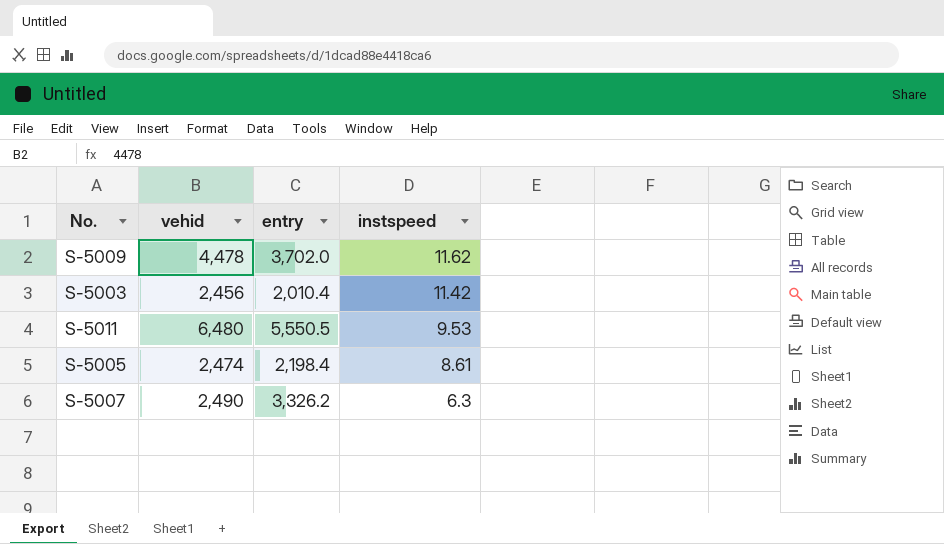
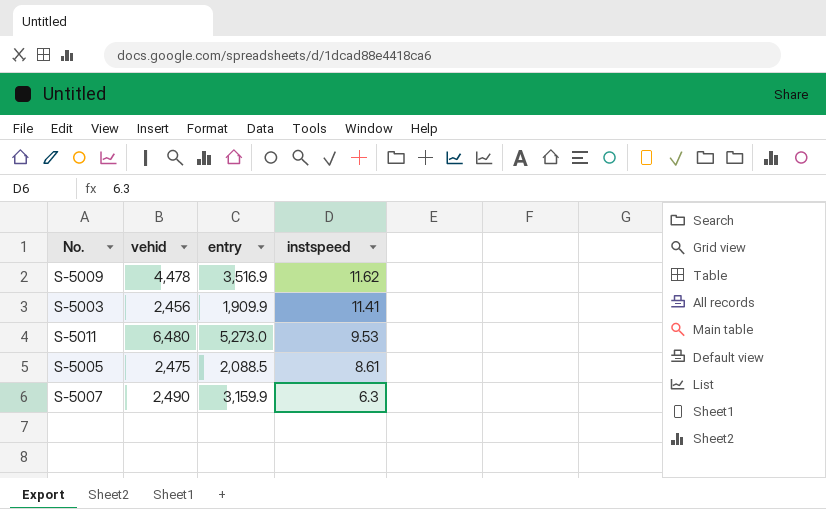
S-5009 | entry: 3,702.0 -> 3,516.9
S-5003 | entry: 2,010.4 -> 1,909.9
S-5003 | instspeed: 11.42 -> 11.41
S-5011 | entry: 5,550.5 -> 5,273.0
S-5005 | vehid: 2,474 -> 2,475
S-5005 | entry: 2,198.4 -> 2,088.5
S-5007 | entry: 3,326.2 -> 3,159.9

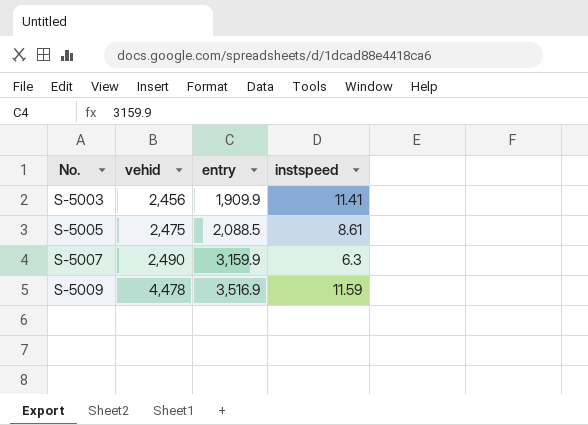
row order: instspeed descending -> No. ascending
row S-5011: 6,480 | 5,273.0 | 9.53 -> none
S-5009 | instspeed: 11.62 -> 11.59

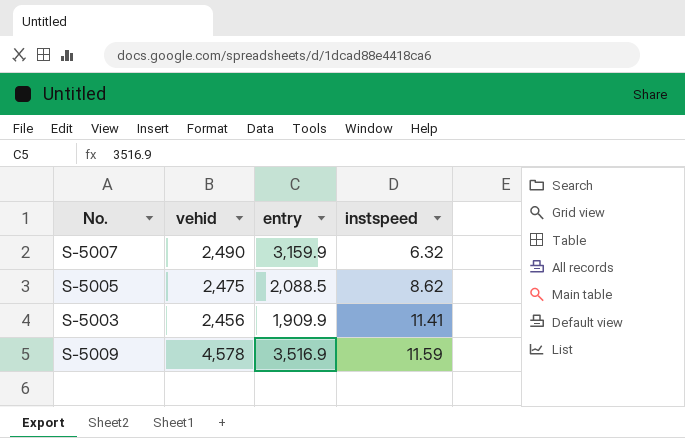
row order: No. ascending -> instspeed ascending
S-5007 | instspeed: 6.3 -> 6.32
S-5005 | instspeed: 8.61 -> 8.62
S-5009 | vehid: 4,478 -> 4,578

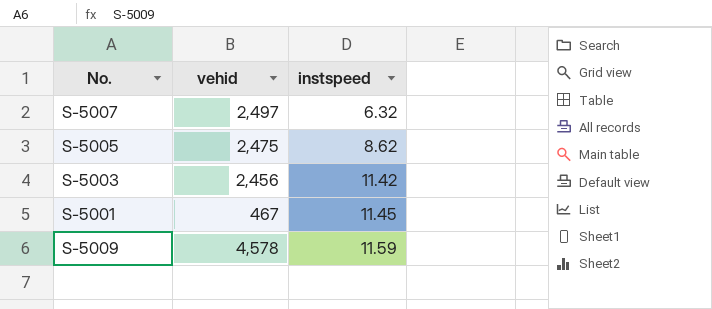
column entry | position: 3 -> none
S-5007 | vehid: 2,490 -> 2,497
S-5003 | instspeed: 11.41 -> 11.42
row S-5001: none -> 467 | 11.45

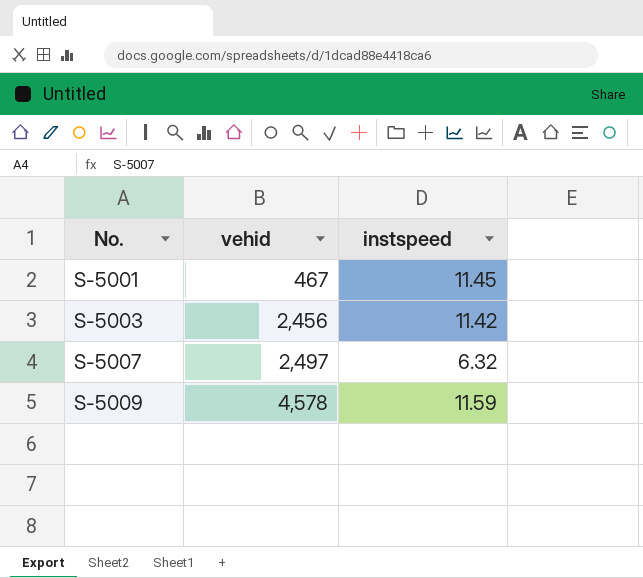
row order: instspeed ascending -> No. ascending
row S-5005: 2,475 | 8.62 -> none

